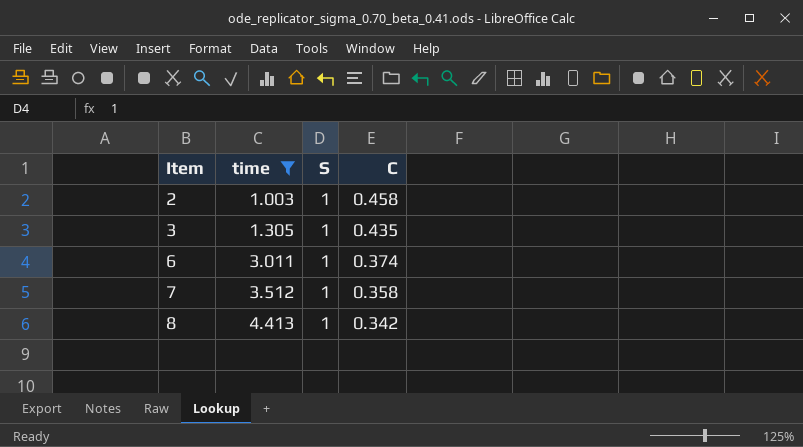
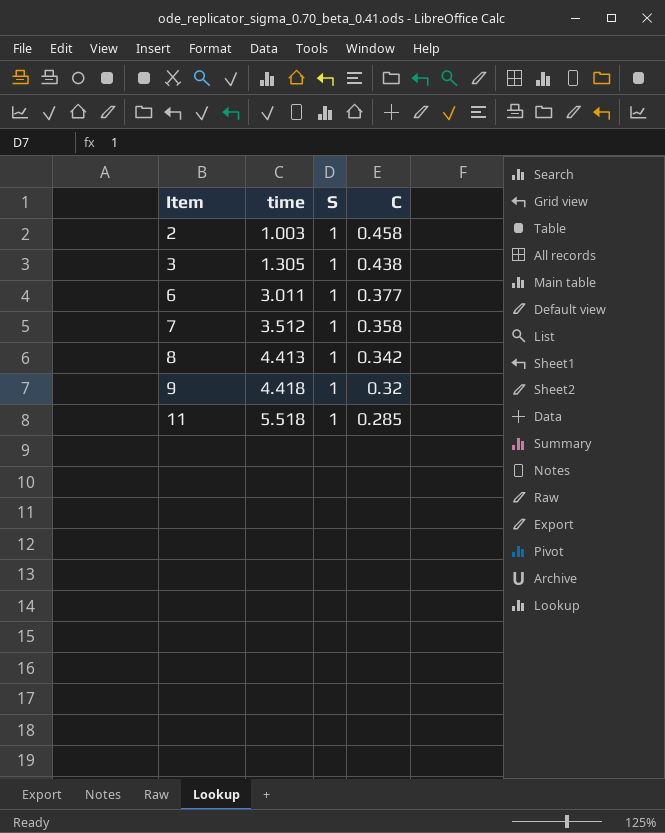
filter: time <= 4.413 -> none
3 | C: 0.435 -> 0.438
6 | C: 0.374 -> 0.377

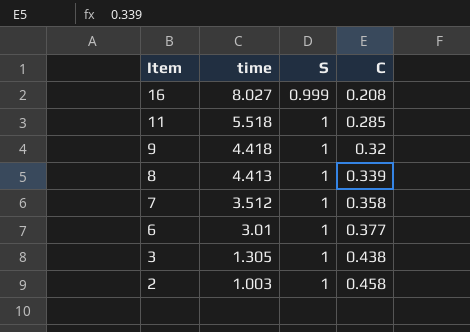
row order: Item ascending -> Item descending
row 16: none -> 8.027 | 0.999 | 0.208
8 | C: 0.342 -> 0.339
6 | time: 3.011 -> 3.01

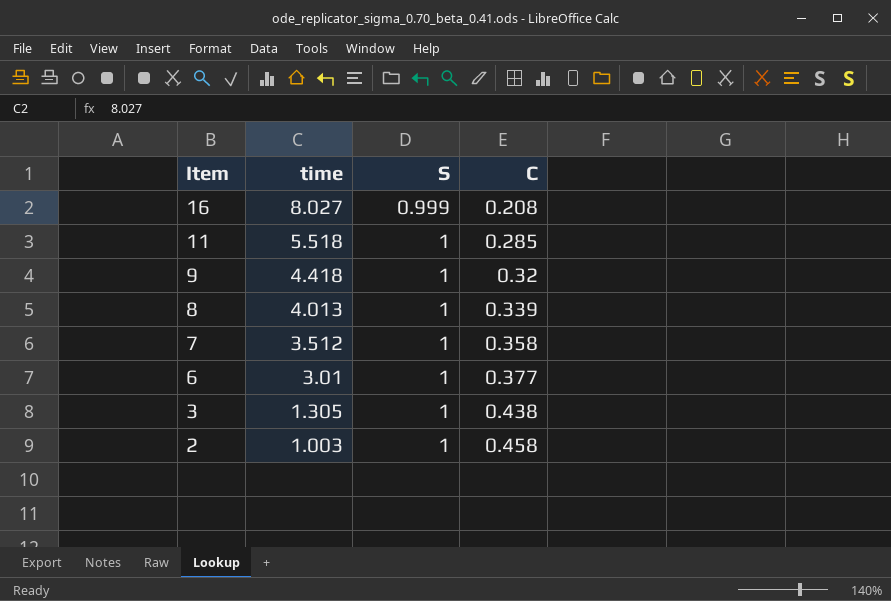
8 | time: 4.413 -> 4.013

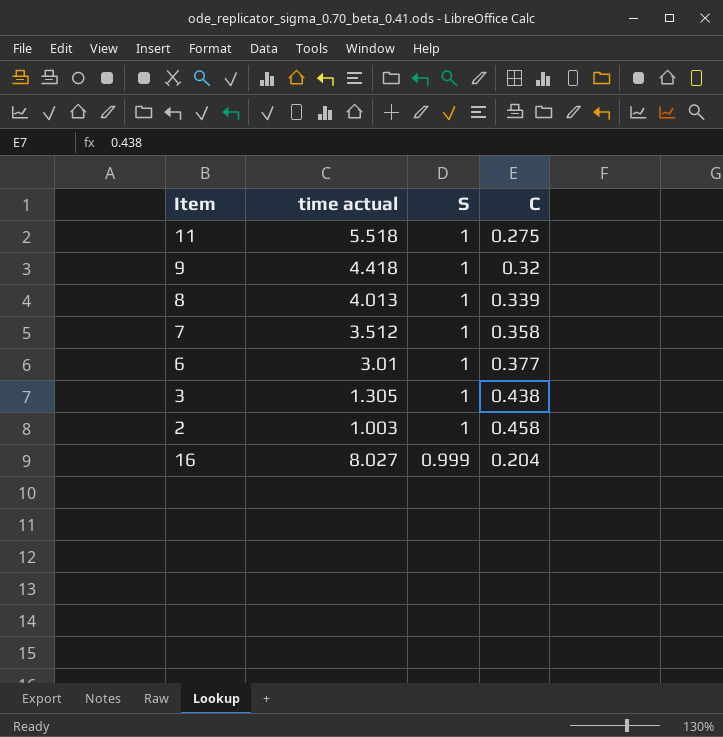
row order: Item descending -> S descending
column name: time -> time actual
11 | C: 0.285 -> 0.275
16 | C: 0.208 -> 0.204

